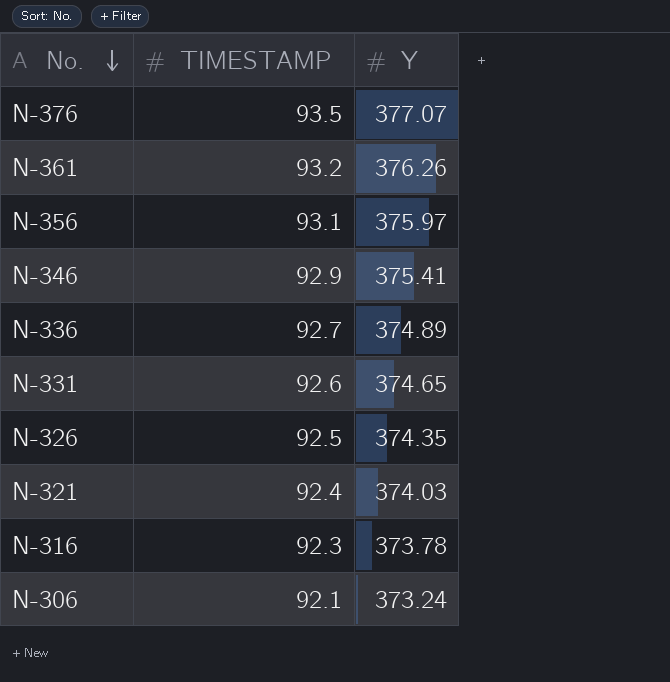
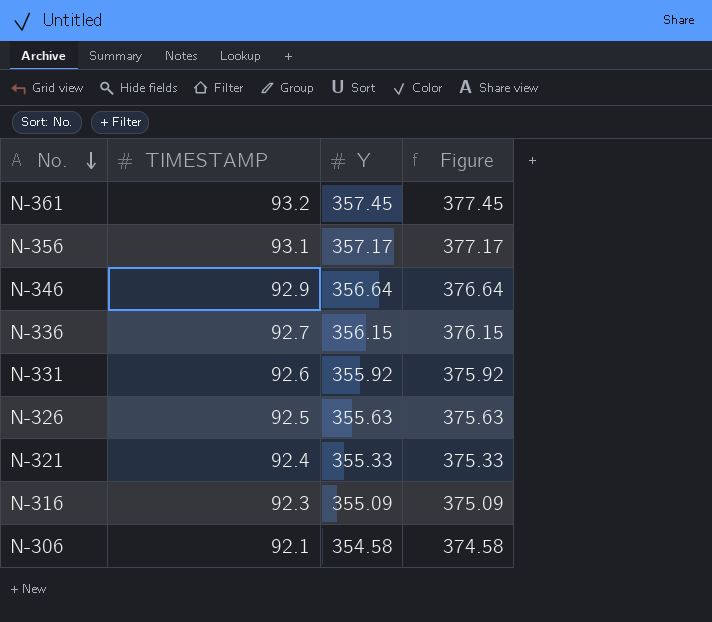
column Figure | formula: none -> [Y] + 20
row N-376: 93.5 | 377.07 -> none
N-361 | Y: 376.26 -> 357.45
N-356 | Y: 375.97 -> 357.17
N-346 | Y: 375.41 -> 356.64
N-336 | Y: 374.89 -> 356.15
N-331 | Y: 374.65 -> 355.92
N-326 | Y: 374.35 -> 355.63
N-321 | Y: 374.03 -> 355.33
N-316 | Y: 373.78 -> 355.09
N-306 | Y: 373.24 -> 354.58

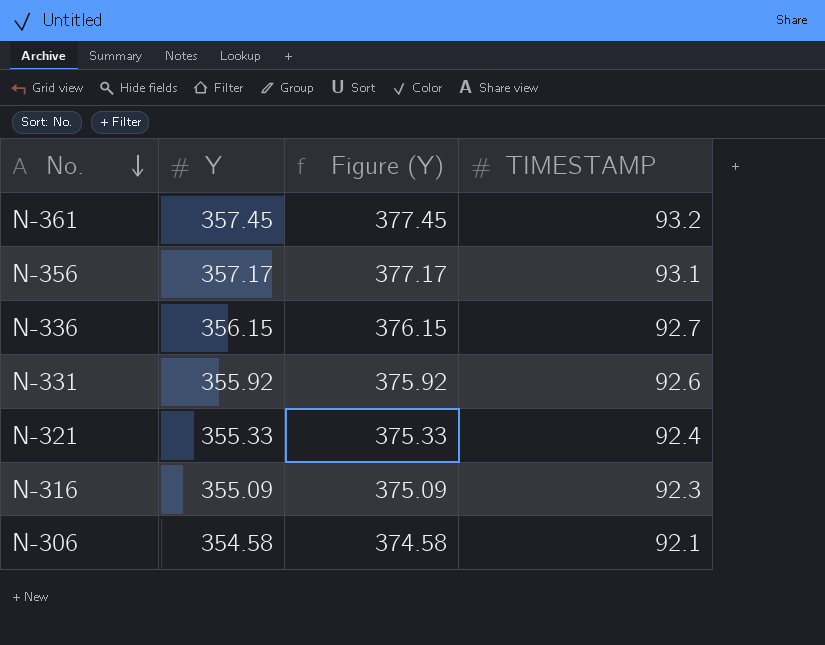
column name: Figure -> Figure (Y)
column TIMESTAMP | position: 2 -> 4
row N-346: 92.9 | 356.64 | 376.64 -> none
row N-326: 92.5 | 355.63 | 375.63 -> none

